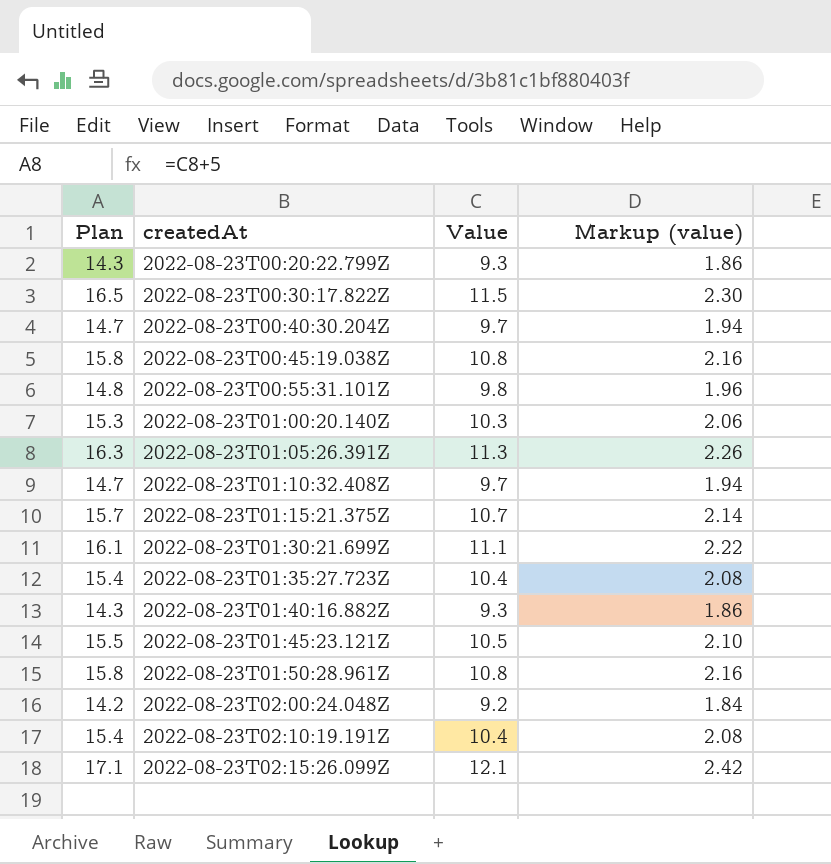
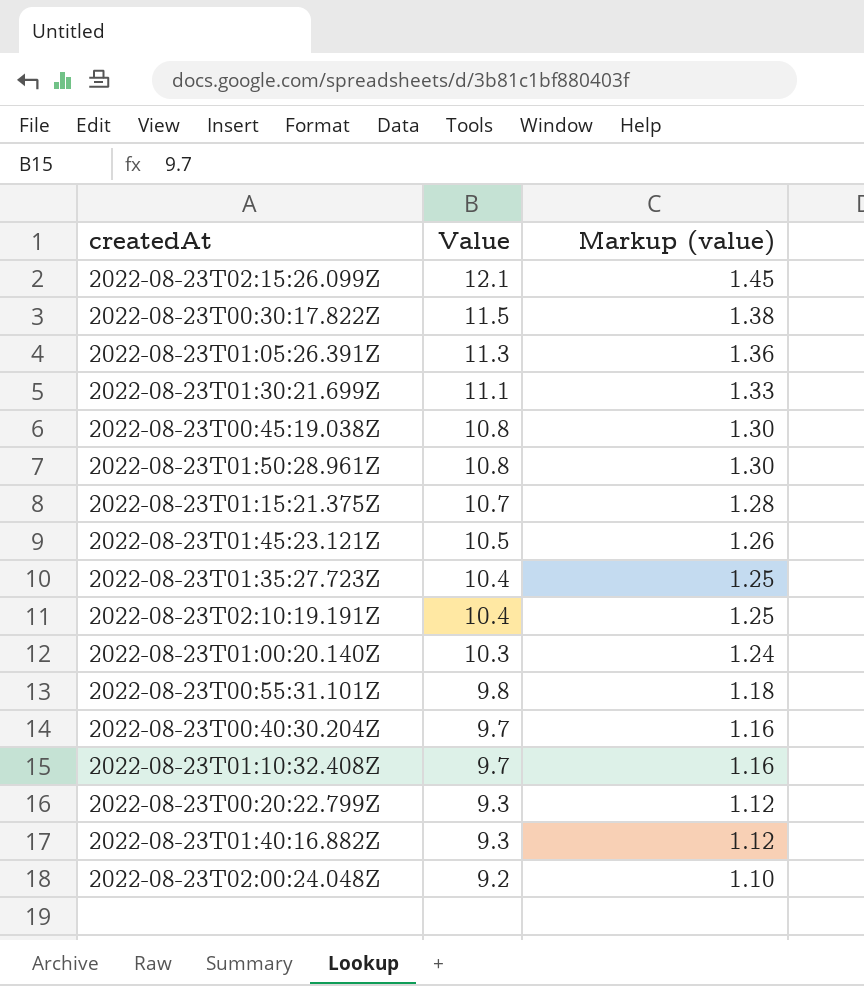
row order: createdAt ascending -> Value descending
column Plan | formula: [Value] + 5 -> none
column Markup (value) | formula: [Value] * 0.2 -> [Value] * 0.12

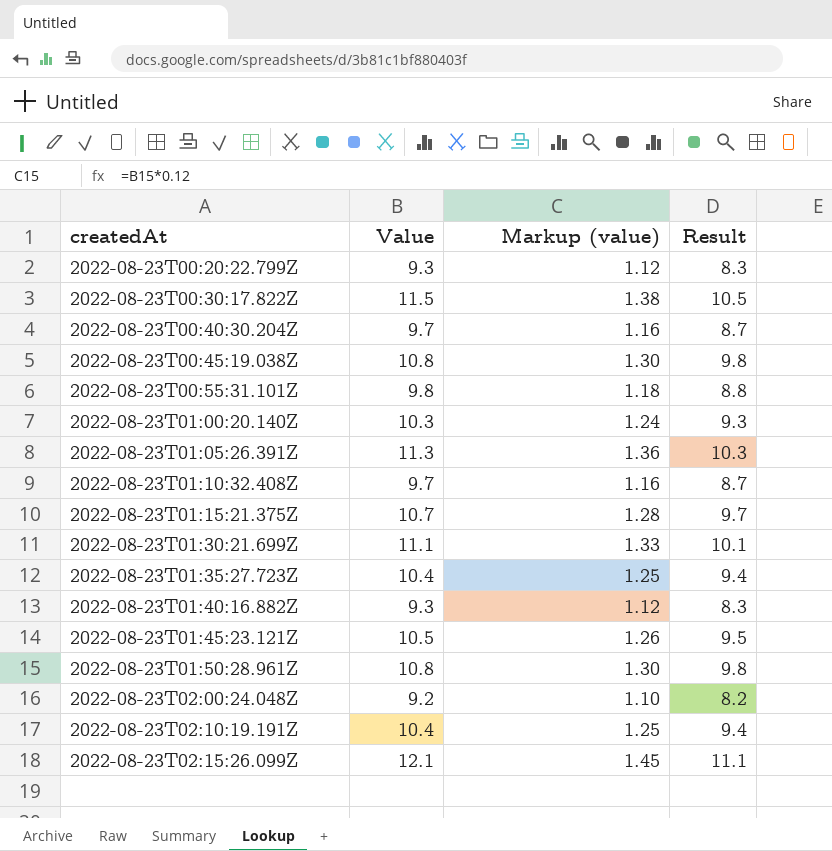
row order: Value descending -> createdAt ascending
column Result | formula: none -> [Value] - 1

